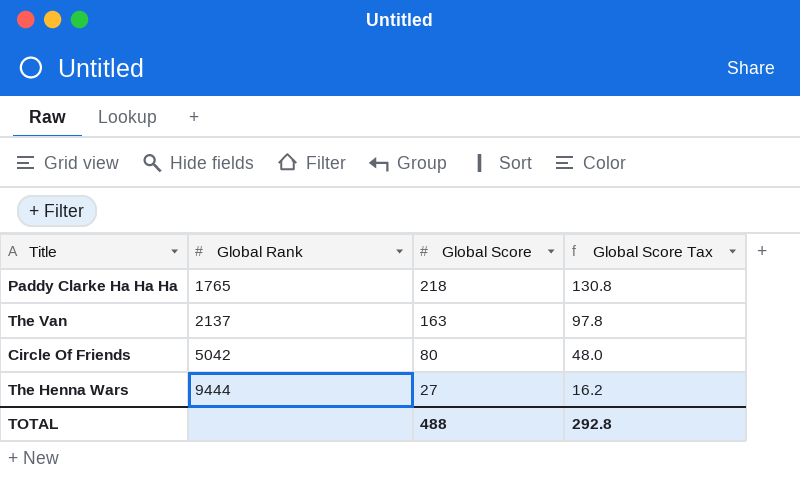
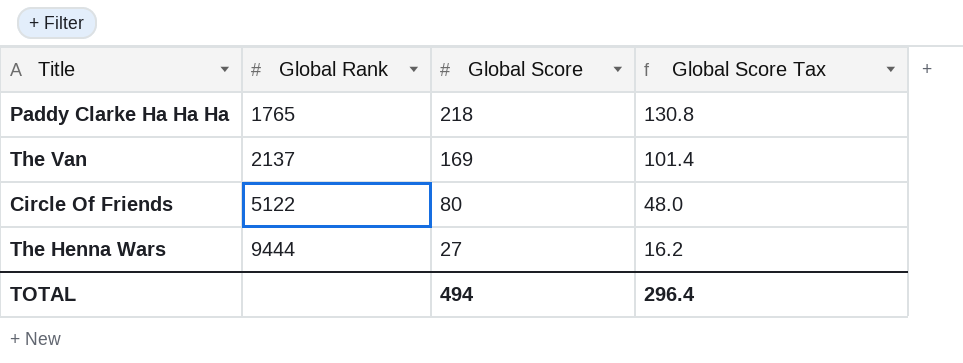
The Van | Global Score: 163 -> 169
The Van | Global Score Tax: 97.8 -> 101.4
Circle Of Friends | Global Rank: 5042 -> 5122
TOTAL | Global Score: 488 -> 494
TOTAL | Global Score Tax: 292.8 -> 296.4

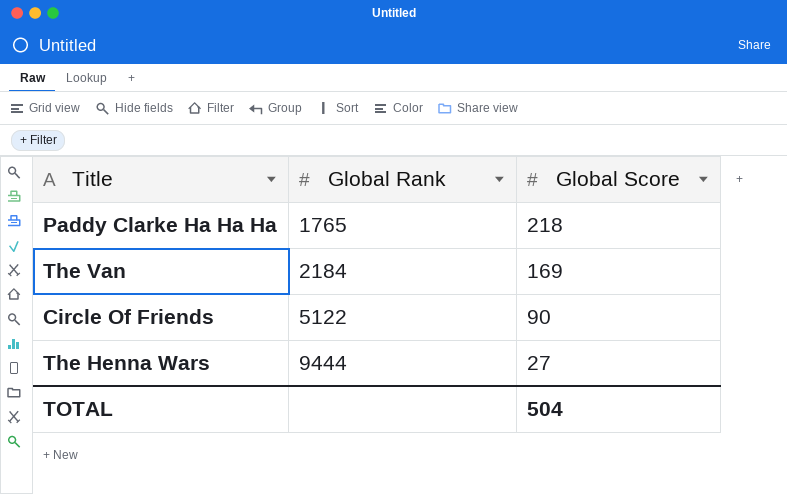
column Global Score Tax | formula: [Global Score] * 0.6 -> none
The Van | Global Rank: 2137 -> 2184
Circle Of Friends | Global Score: 80 -> 90
TOTAL | Global Score: 494 -> 504

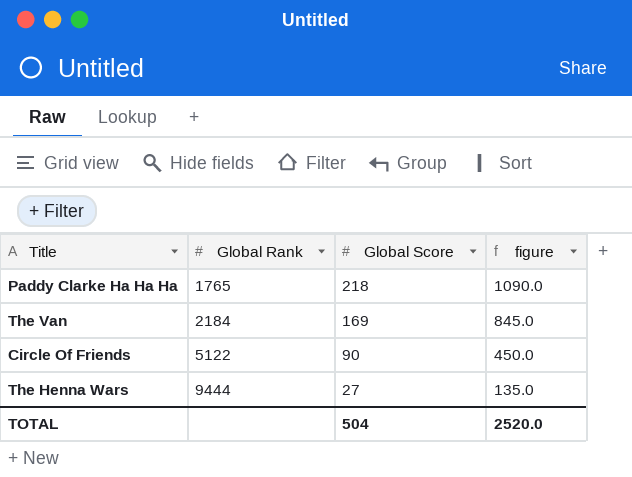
column figure | formula: none -> [Global Score] * 5

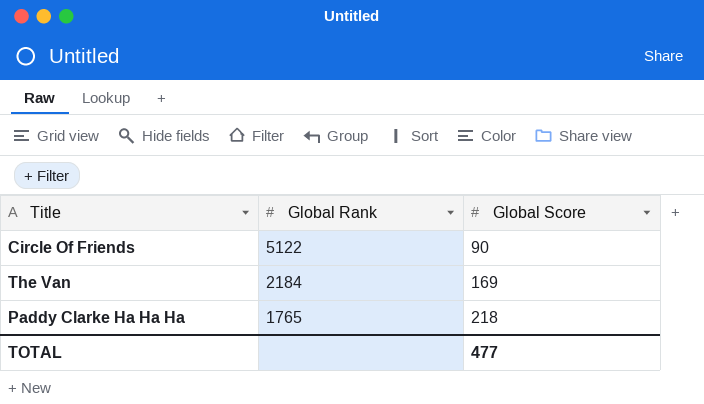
row order: Global Rank ascending -> Global Rank descending
column figure | formula: [Global Score] * 5 -> none
row The Henna Wars: 9444 | 27 | 135.0 -> none
TOTAL | Global Score: 504 -> 477

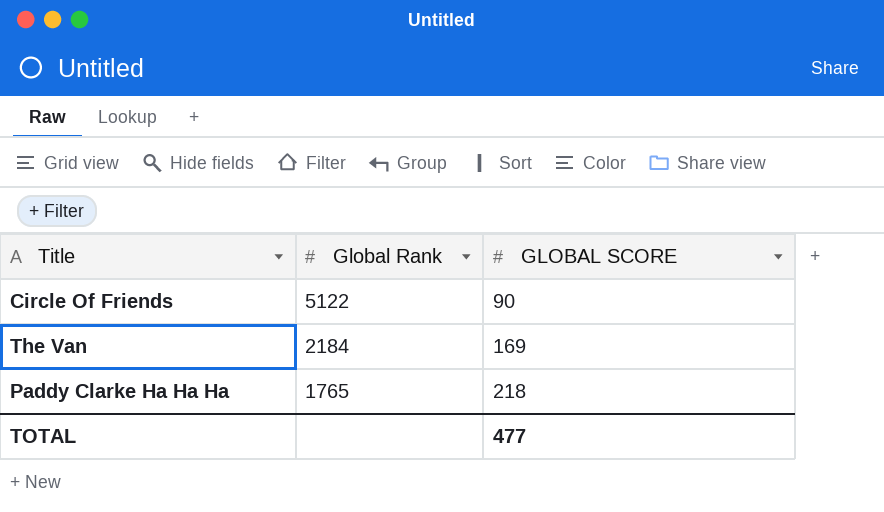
column name: Global Score -> GLOBAL SCORE

